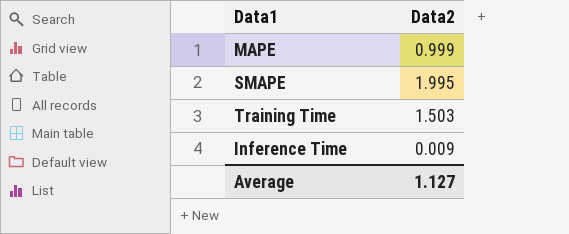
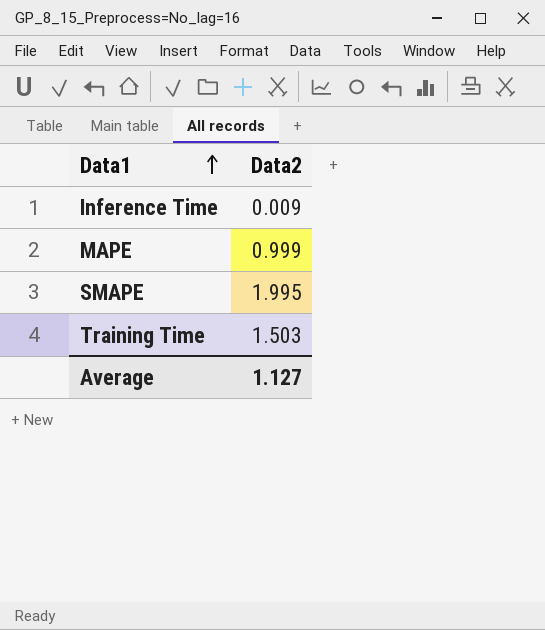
row order: none -> Data1 ascending

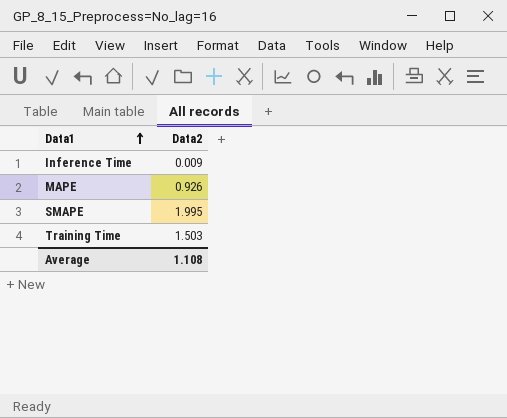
MAPE | Data2: 0.999 -> 0.926
Average | Data2: 1.127 -> 1.108

